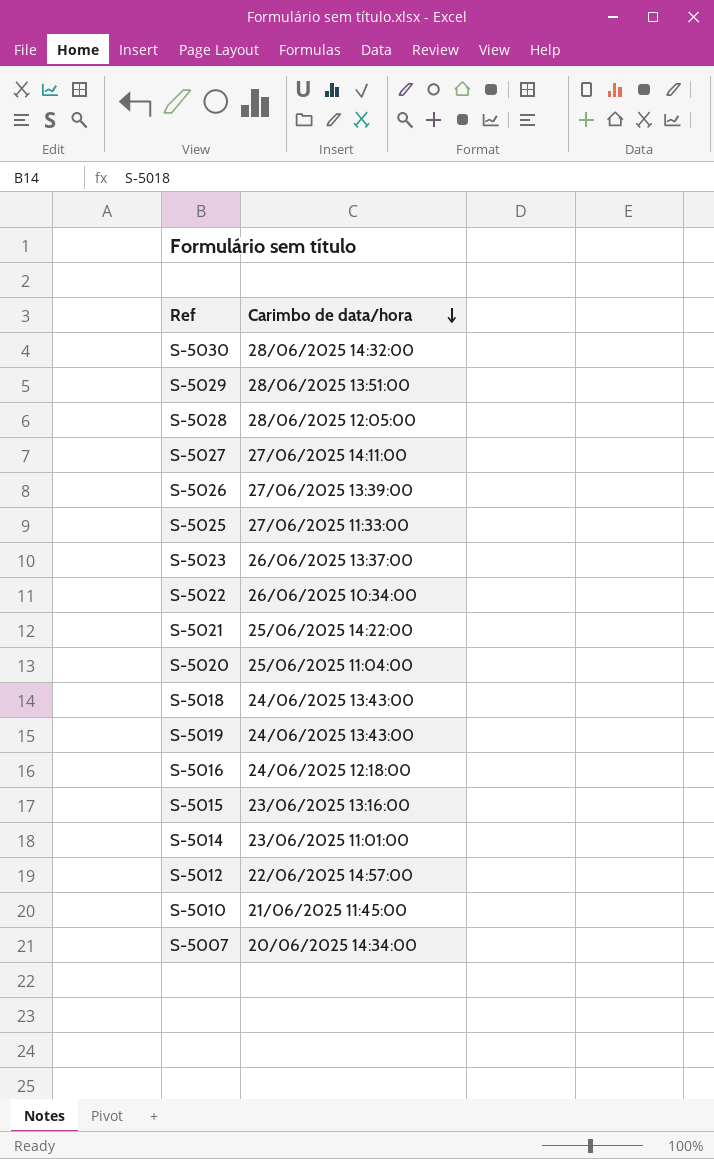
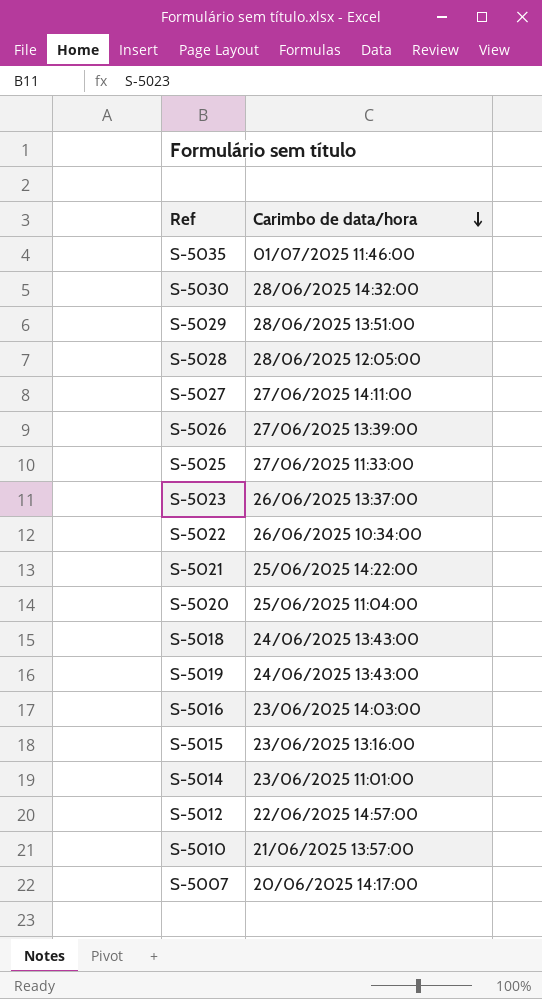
row S-5035: none -> 01/07/2025 11:46:00
S-5016 | Carimbo de data/hora: 24/06/2025 12:18:00 -> 23/06/2025 14:03:00
S-5010 | Carimbo de data/hora: 21/06/2025 11:45:00 -> 21/06/2025 13:57:00
S-5007 | Carimbo de data/hora: 20/06/2025 14:34:00 -> 20/06/2025 14:17:00

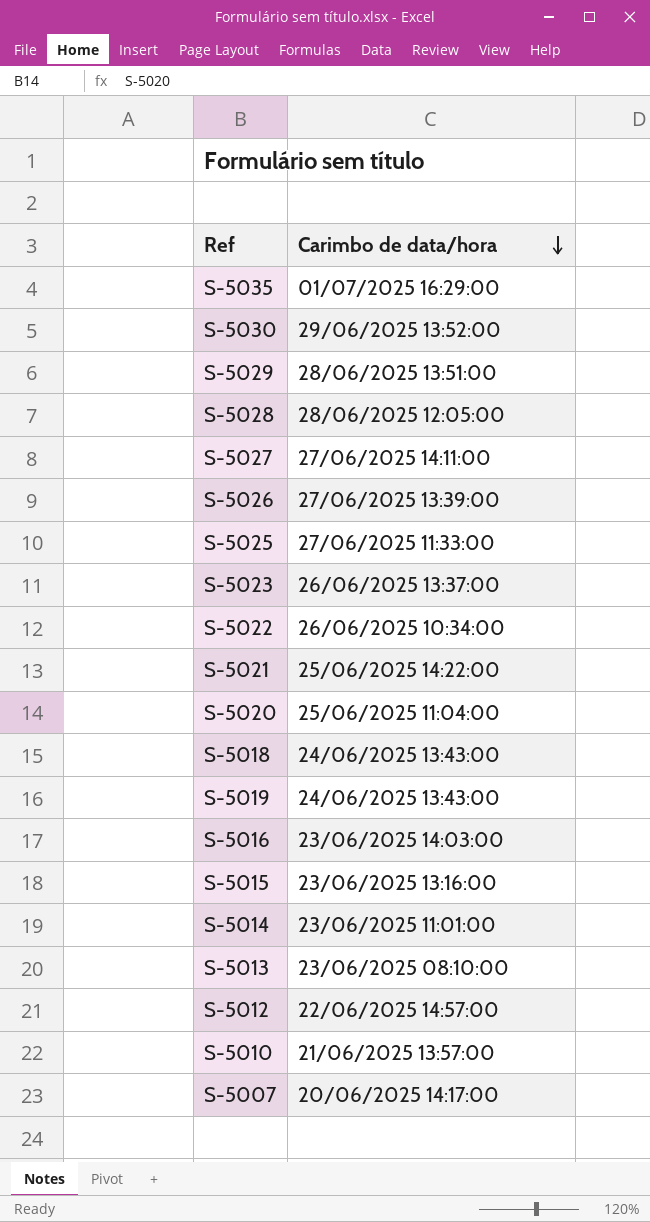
S-5035 | Carimbo de data/hora: 01/07/2025 11:46:00 -> 01/07/2025 16:29:00
S-5030 | Carimbo de data/hora: 28/06/2025 14:32:00 -> 29/06/2025 13:52:00
row S-5013: none -> 23/06/2025 08:10:00

